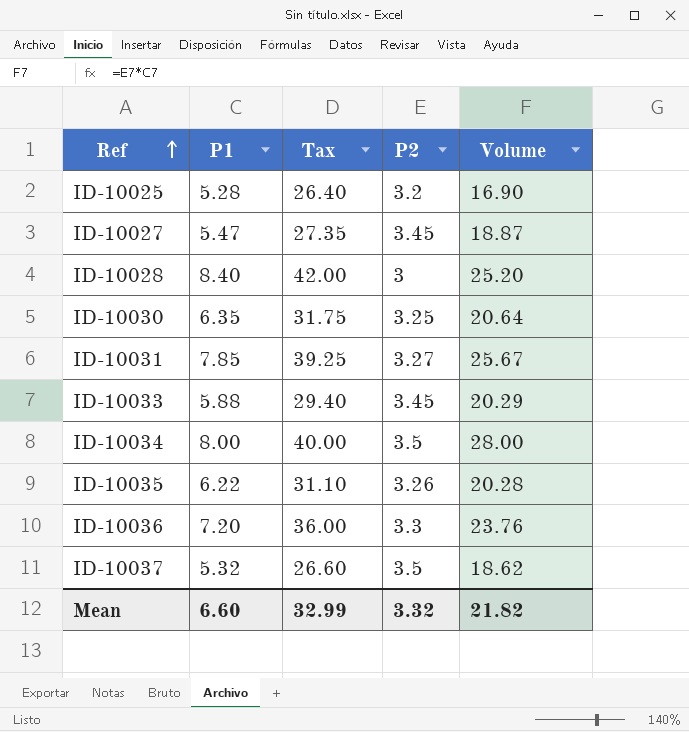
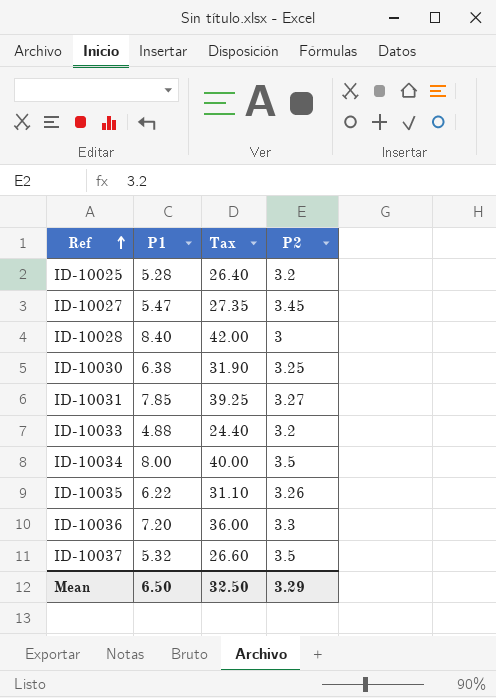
column Volume | formula: [P1] * [P2] -> none
ID-10030 | P1: 6.35 -> 6.38
ID-10030 | Tax: 31.75 -> 31.90
ID-10033 | P1: 5.88 -> 4.88
ID-10033 | Tax: 29.40 -> 24.40
ID-10033 | P2: 3.45 -> 3.2
Mean | P1: 6.60 -> 6.50
Mean | Tax: 32.99 -> 32.50
Mean | P2: 3.32 -> 3.29

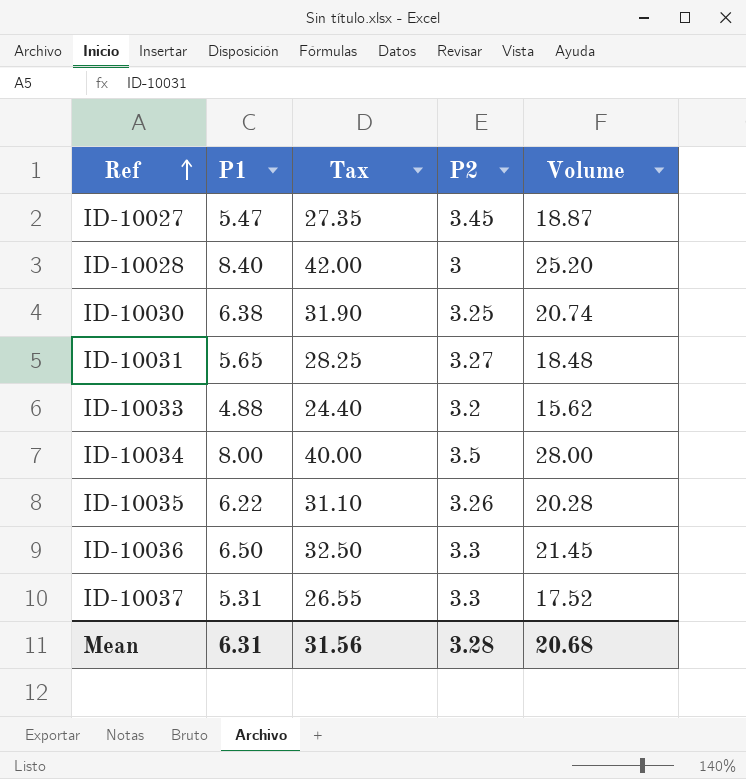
column Volume | formula: none -> [P1] * [P2]
row ID-10025: 5.28 | 26.40 | 3.2 -> none
ID-10031 | P1: 7.85 -> 5.65
ID-10031 | Tax: 39.25 -> 28.25
ID-10036 | P1: 7.20 -> 6.50
ID-10036 | Tax: 36.00 -> 32.50
ID-10037 | P1: 5.32 -> 5.31
ID-10037 | Tax: 26.60 -> 26.55
ID-10037 | P2: 3.5 -> 3.3
Mean | P1: 6.50 -> 6.31
Mean | Tax: 32.50 -> 31.56
Mean | P2: 3.29 -> 3.28

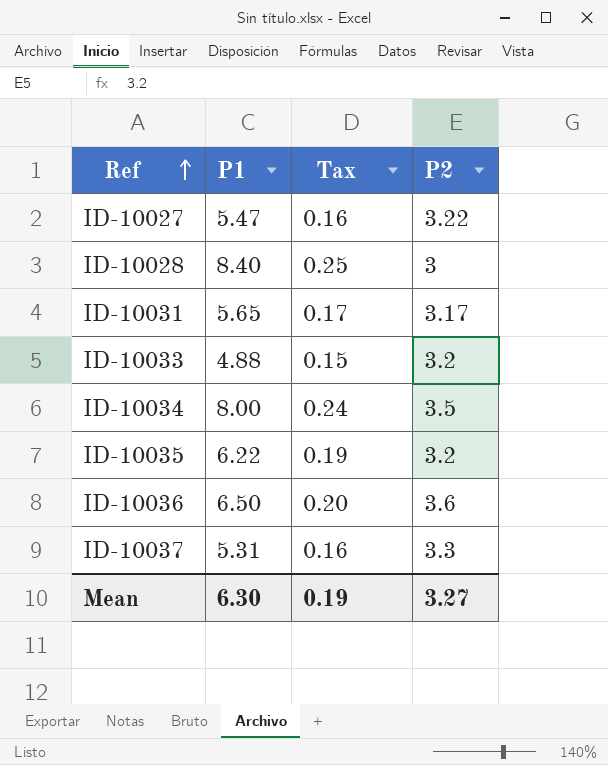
column Volume | formula: [P1] * [P2] -> none
column Tax | formula: [P1] * 5 -> [P1] * 0.03
row ID-10030: 6.38 | 31.90 | 3.25 | 20.74 -> none
ID-10027 | P2: 3.45 -> 3.22
ID-10031 | P2: 3.27 -> 3.17
ID-10035 | P2: 3.26 -> 3.2
ID-10036 | P2: 3.3 -> 3.6
Mean | P1: 6.31 -> 6.30
Mean | Tax: 31.56 -> 0.19
Mean | P2: 3.28 -> 3.27

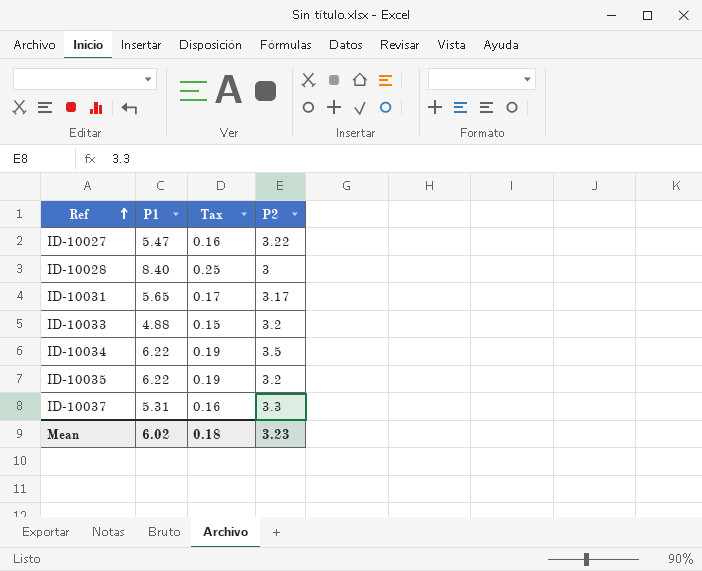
row ID-10036: 6.50 | 0.20 | 3.6 -> none
ID-10034 | P1: 8.00 -> 6.22
ID-10034 | Tax: 0.24 -> 0.19
Mean | P1: 6.30 -> 6.02
Mean | Tax: 0.19 -> 0.18
Mean | P2: 3.27 -> 3.23

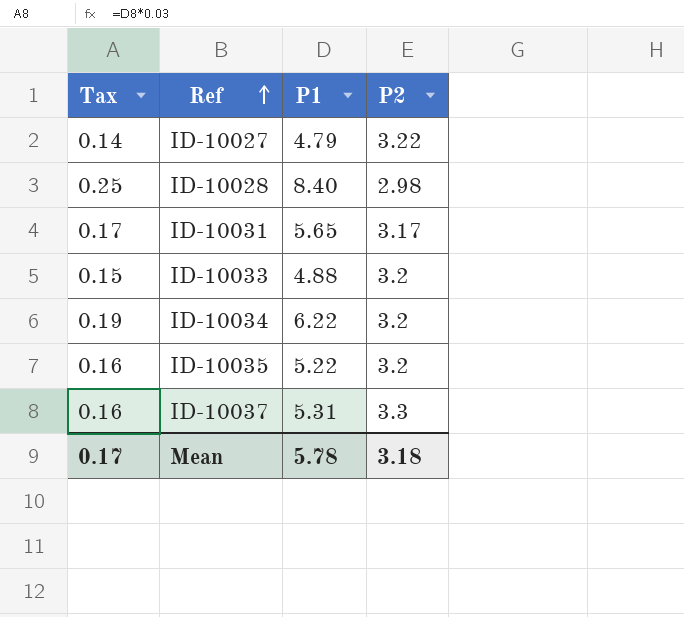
column Tax | position: 3 -> 1
ID-10027 | Tax: 0.16 -> 0.14
ID-10027 | P1: 5.47 -> 4.79
ID-10028 | P2: 3 -> 2.98
ID-10034 | P2: 3.5 -> 3.2
ID-10035 | Tax: 0.19 -> 0.16
ID-10035 | P1: 6.22 -> 5.22
Mean | Tax: 0.18 -> 0.17
Mean | P1: 6.02 -> 5.78
Mean | P2: 3.23 -> 3.18

